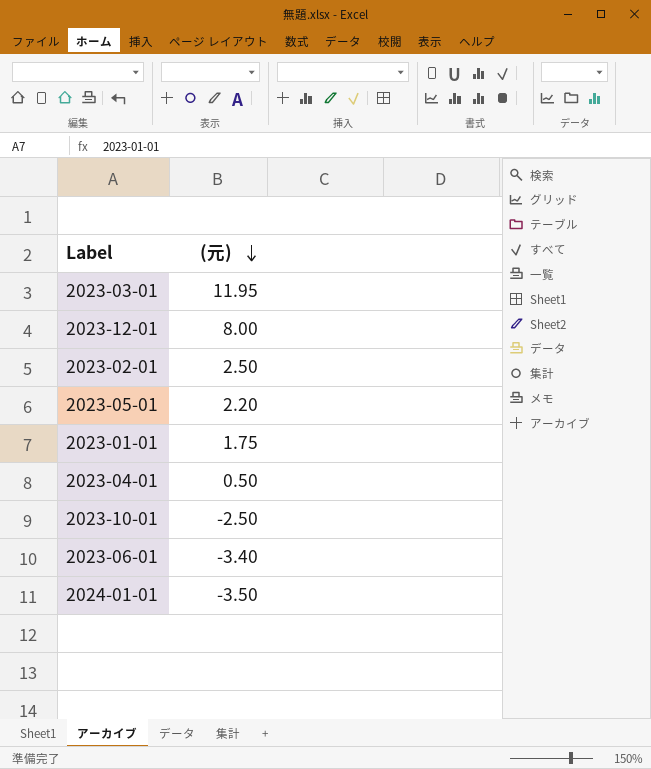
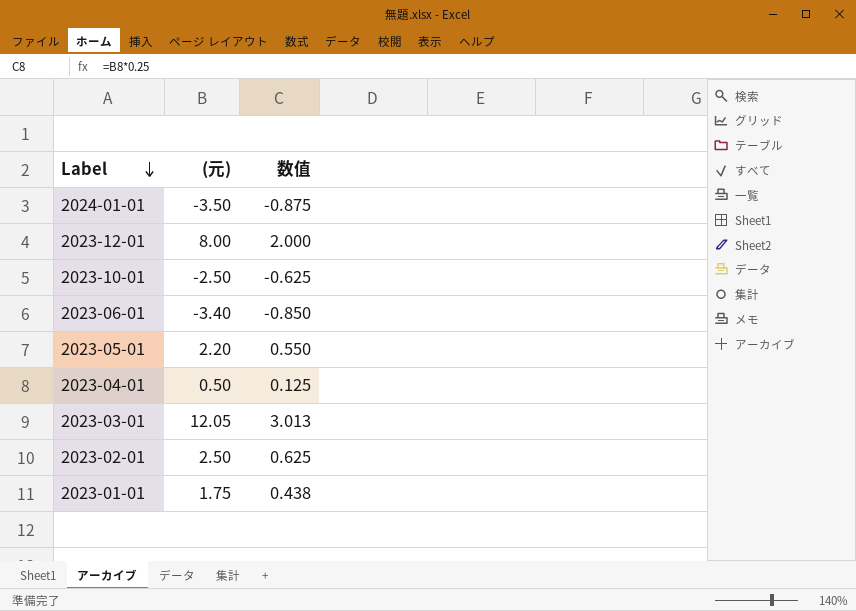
row order: (元) descending -> Label descending
column 数值 | formula: none -> [(元)] * 0.25
2023-03-01 | (元): 11.95 -> 12.05

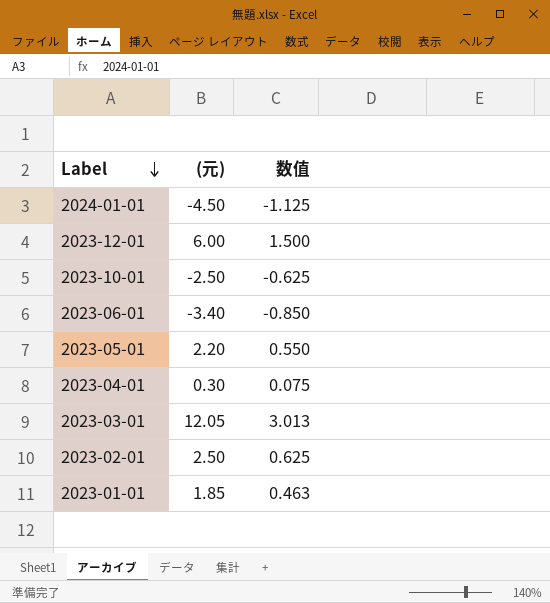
2024-01-01 | (元): -3.50 -> -4.50
2024-01-01 | 数值: -0.875 -> -1.125
2023-12-01 | (元): 8.00 -> 6.00
2023-12-01 | 数值: 2.000 -> 1.500
2023-04-01 | (元): 0.50 -> 0.30
2023-04-01 | 数值: 0.125 -> 0.075
2023-01-01 | (元): 1.75 -> 1.85
2023-01-01 | 数值: 0.438 -> 0.463

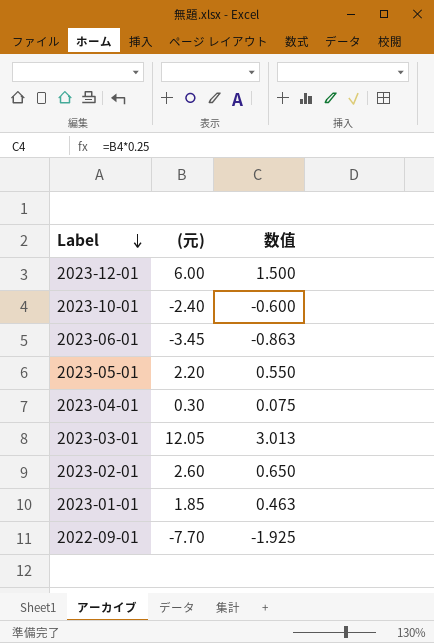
row 2024-01-01: -4.50 | -1.125 -> none
2023-10-01 | (元): -2.50 -> -2.40
2023-10-01 | 数值: -0.625 -> -0.600
2023-06-01 | (元): -3.40 -> -3.45
2023-06-01 | 数值: -0.850 -> -0.863
2023-02-01 | (元): 2.50 -> 2.60
2023-02-01 | 数值: 0.625 -> 0.650
row 2022-09-01: none -> -7.70 | -1.925

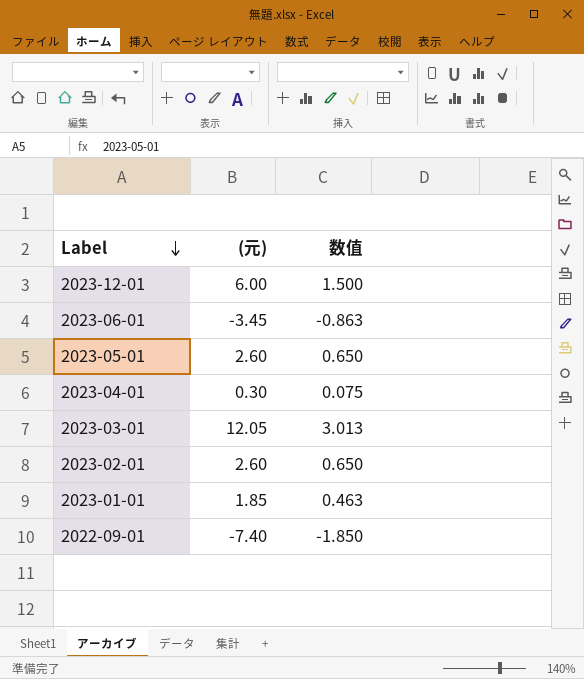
row 2023-10-01: -2.40 | -0.600 -> none
2023-05-01 | (元): 2.20 -> 2.60
2023-05-01 | 数值: 0.550 -> 0.650
2022-09-01 | (元): -7.70 -> -7.40
2022-09-01 | 数值: -1.925 -> -1.850

